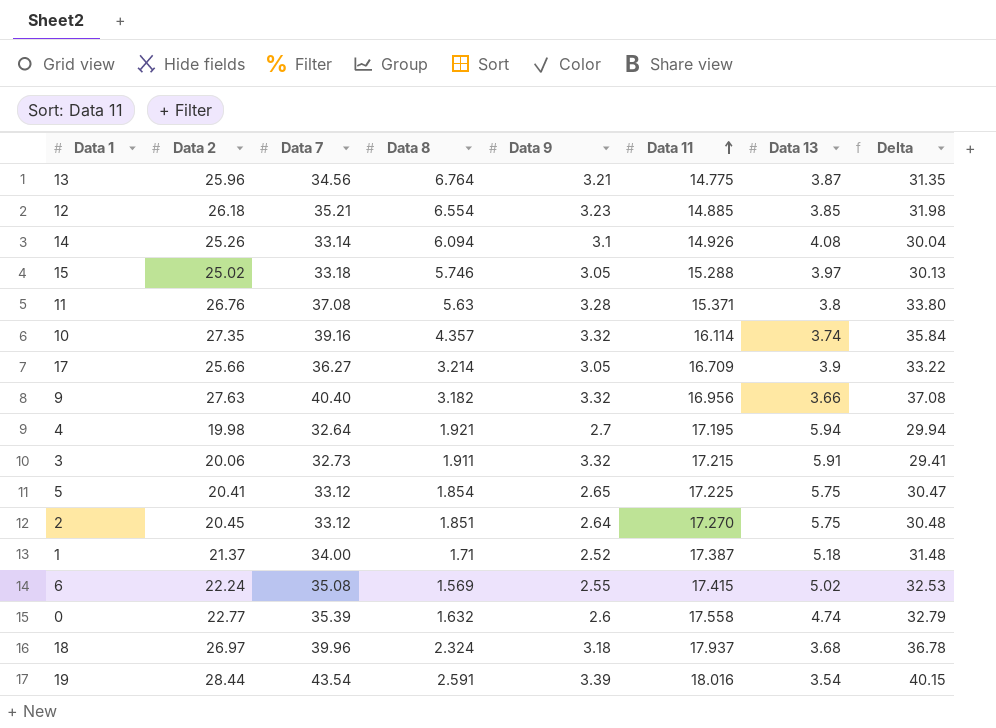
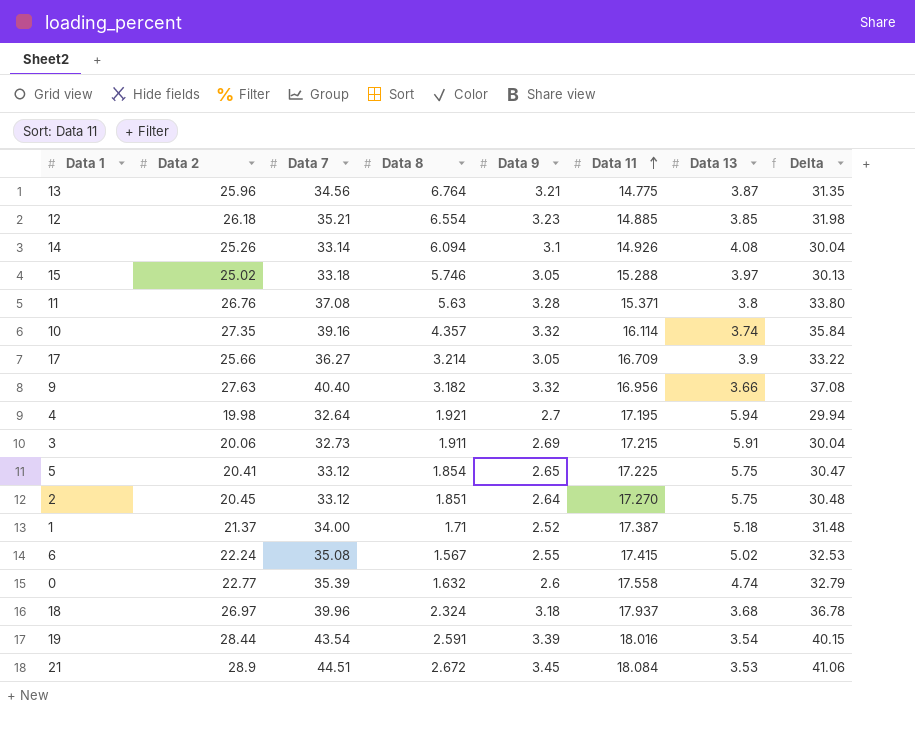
3 | Data 9: 3.32 -> 2.69
3 | Delta: 29.41 -> 30.04
6 | Data 8: 1.569 -> 1.567
row 21: none -> 28.9 | 44.51 | 2.672 | 3.45 | 18.084 | 3.53 | 41.06

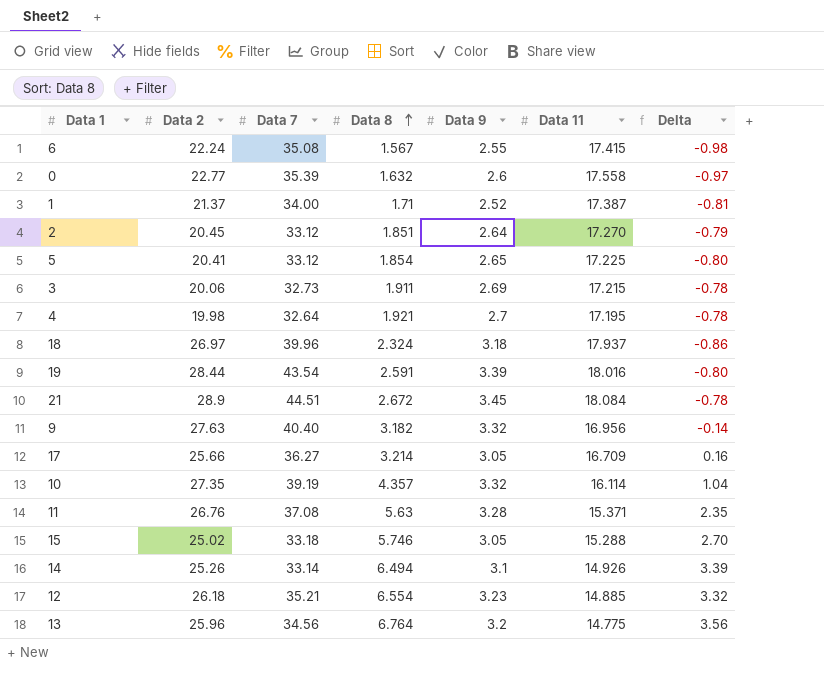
row order: Data 11 ascending -> Data 8 ascending
column Data 13 | position: 7 -> none
column Delta | formula: [Data 7] - [Data 9] -> [Data 8] - [Data 9]
10 | Data 7: 39.16 -> 39.19
14 | Data 8: 6.094 -> 6.494
13 | Data 9: 3.21 -> 3.2

